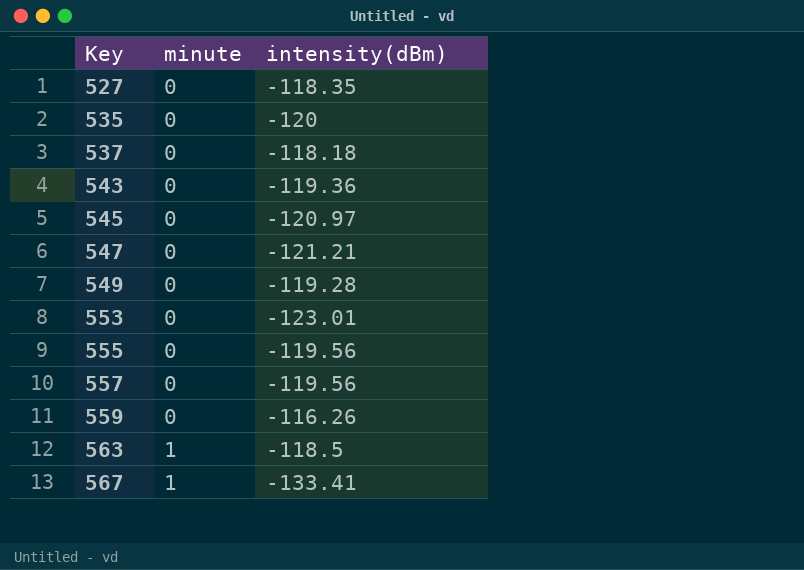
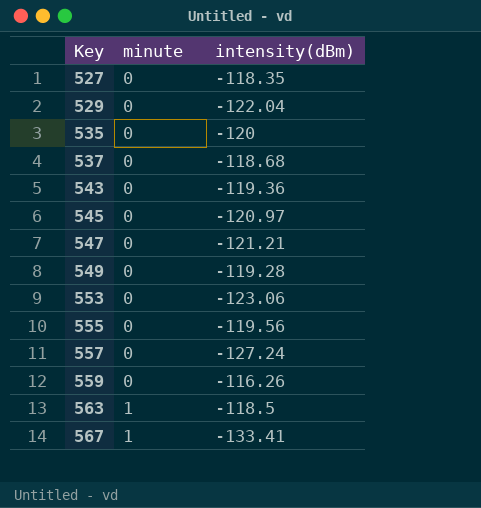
row 529: none -> 0 | -122.04
537 | intensity(dBm): -118.18 -> -118.68
553 | intensity(dBm): -123.01 -> -123.06
557 | intensity(dBm): -119.56 -> -127.24

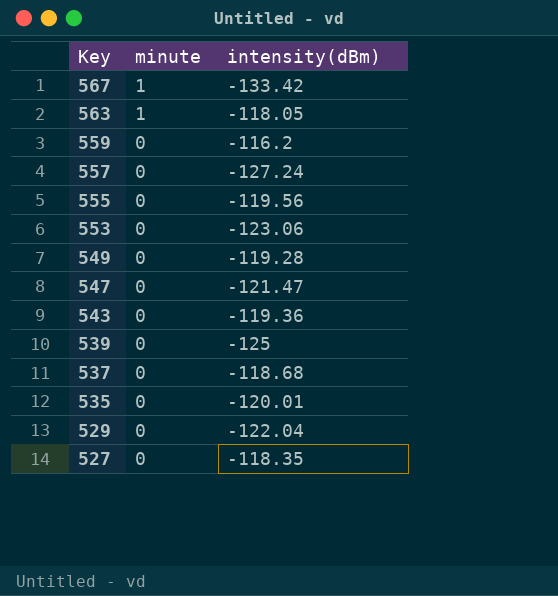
row order: Key ascending -> Key descending
row 545: 0 | -120.97 -> none
567 | intensity(dBm): -133.41 -> -133.42
563 | intensity(dBm): -118.5 -> -118.05
559 | intensity(dBm): -116.26 -> -116.2
547 | intensity(dBm): -121.21 -> -121.47
row 539: none -> 0 | -125
535 | intensity(dBm): -120 -> -120.01

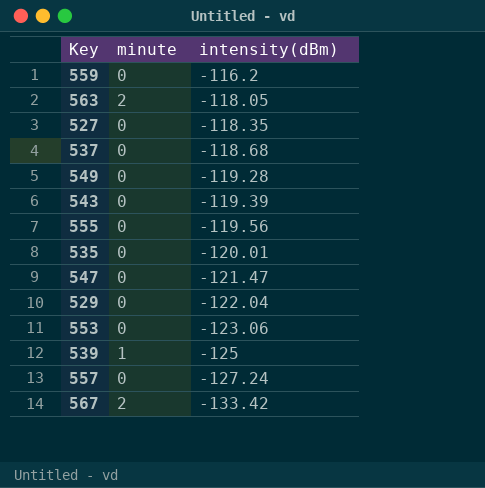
row order: Key descending -> intensity(dBm) descending
563 | minute: 1 -> 2
543 | intensity(dBm): -119.36 -> -119.39
539 | minute: 0 -> 1
567 | minute: 1 -> 2

